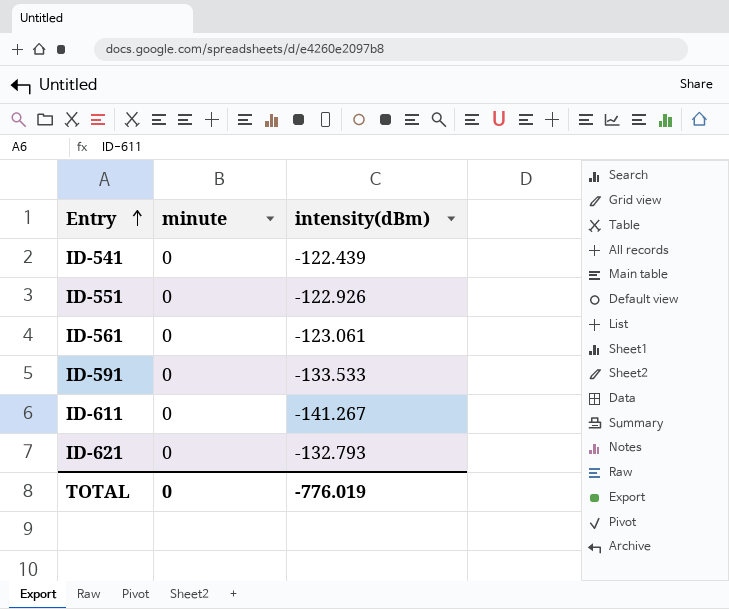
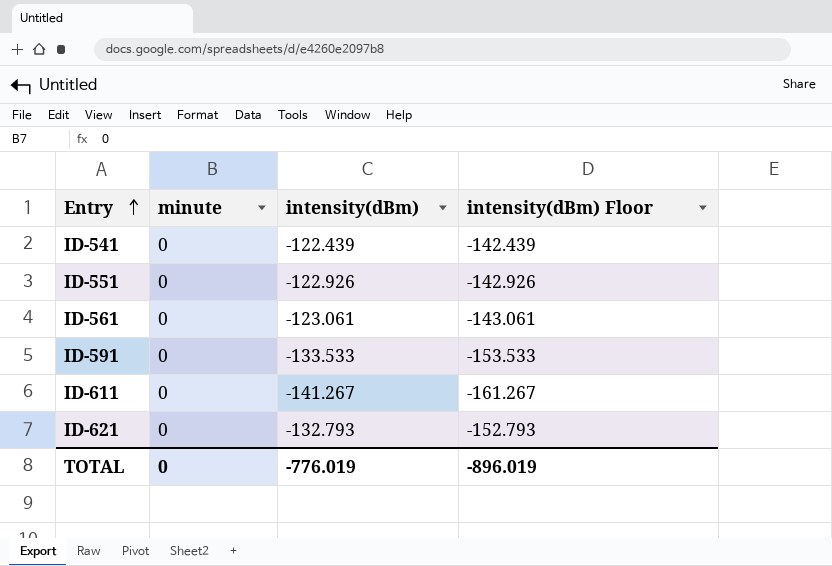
column intensity(dBm) Floor | formula: none -> [intensity(dBm)] - 20

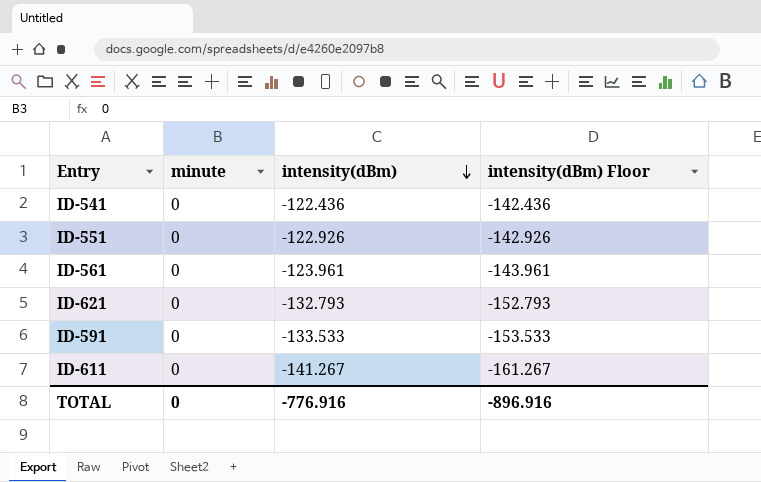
row order: Entry ascending -> intensity(dBm) descending
ID-541 | intensity(dBm): -122.439 -> -122.436
ID-541 | intensity(dBm) Floor: -142.439 -> -142.436
ID-561 | intensity(dBm): -123.061 -> -123.961
ID-561 | intensity(dBm) Floor: -143.061 -> -143.961
TOTAL | intensity(dBm): -776.019 -> -776.916
TOTAL | intensity(dBm) Floor: -896.019 -> -896.916

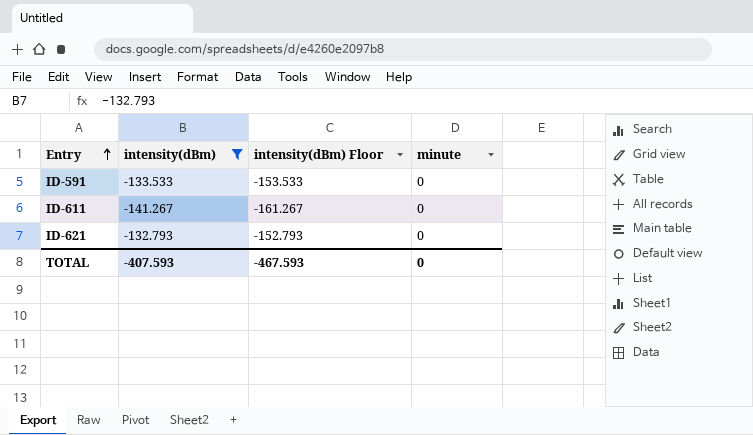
filter: none -> intensity(dBm) <= -132.793
row order: intensity(dBm) descending -> Entry ascending
column minute | position: 2 -> 4
TOTAL | intensity(dBm): -776.916 -> -407.593
TOTAL | intensity(dBm) Floor: -896.916 -> -467.593

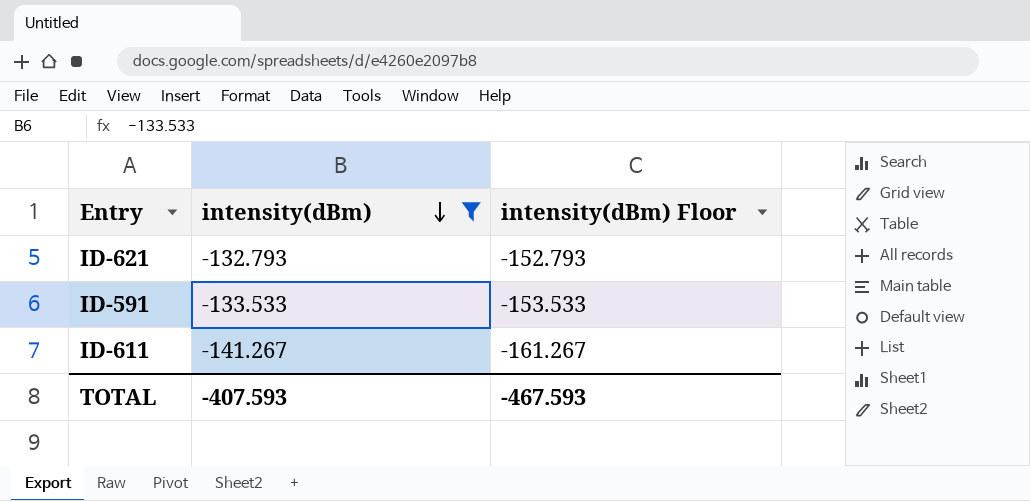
row order: Entry ascending -> intensity(dBm) descending
column minute | position: 4 -> none

